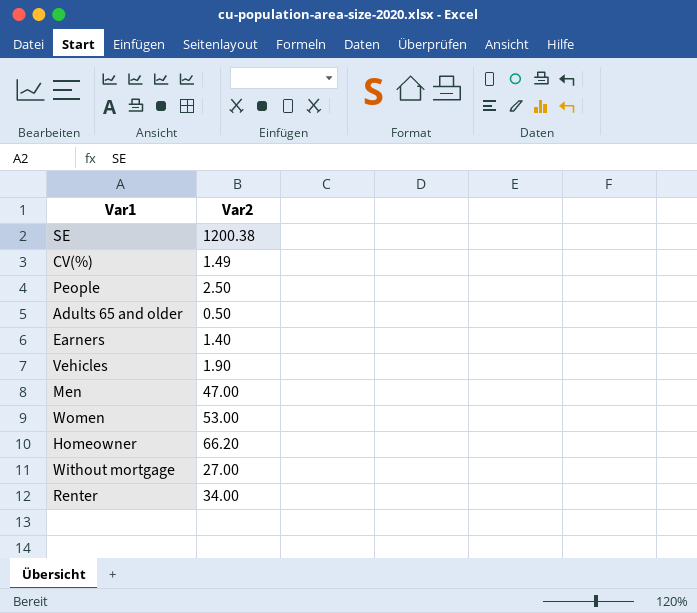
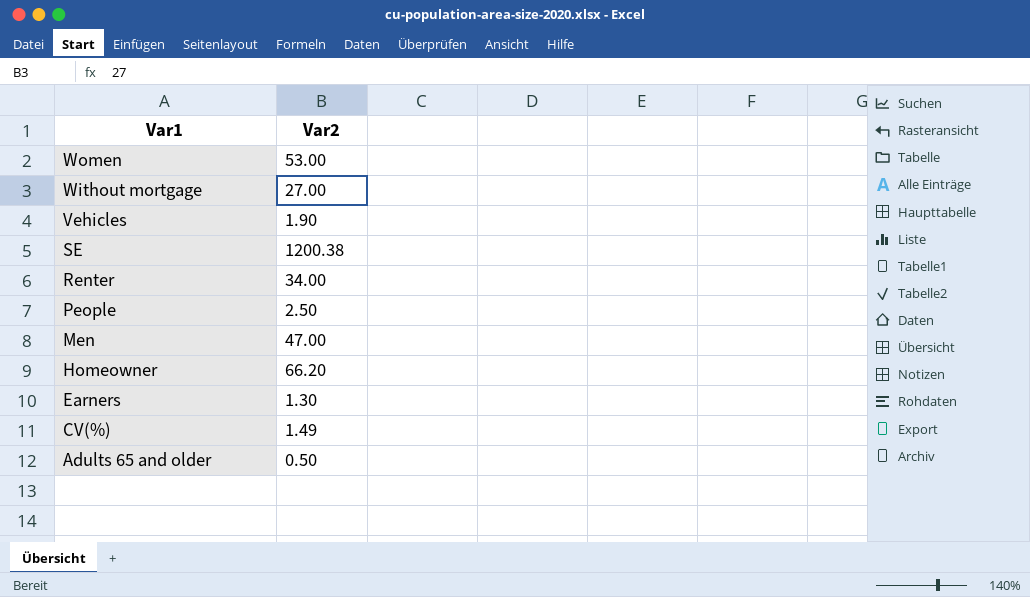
row order: none -> Var1 descending
Earners | Var2: 1.40 -> 1.30

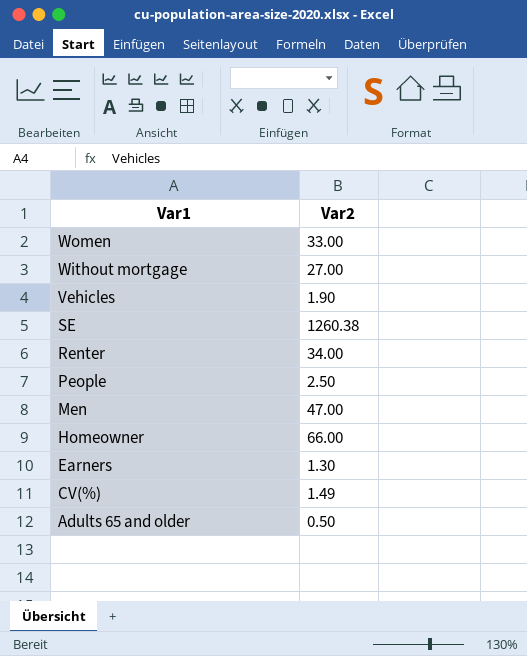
Women | Var2: 53.00 -> 33.00
SE | Var2: 1200.38 -> 1260.38
Homeowner | Var2: 66.20 -> 66.00

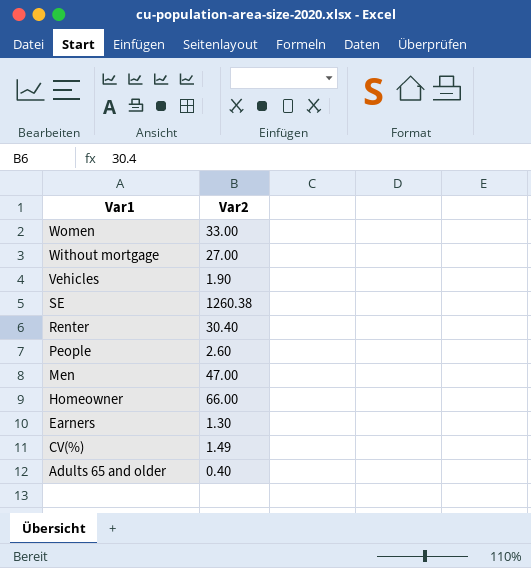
Renter | Var2: 34.00 -> 30.40
People | Var2: 2.50 -> 2.60
Adults 65 and older | Var2: 0.50 -> 0.40

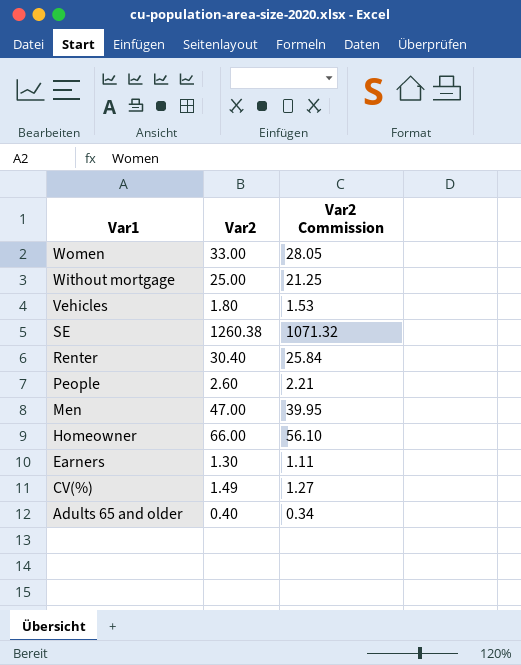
column Var2 Commission | formula: none -> [Var2] * 0.85
Without mortgage | Var2: 27.00 -> 25.00
Vehicles | Var2: 1.90 -> 1.80

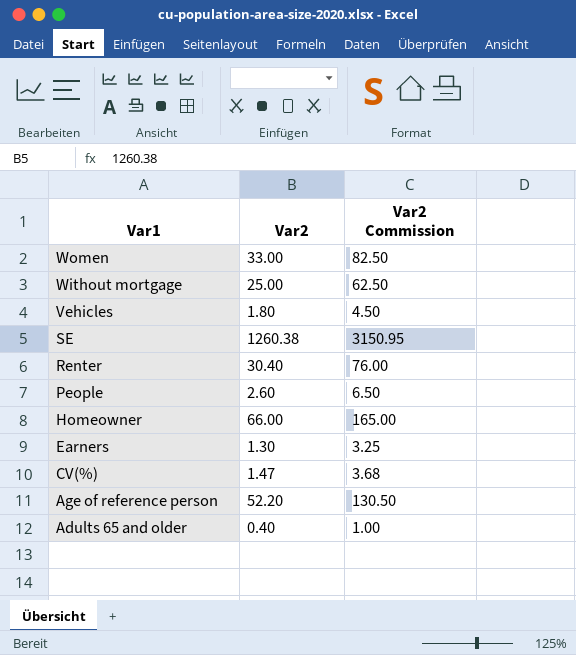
column Var2 Commission | formula: [Var2] * 0.85 -> [Var2] * 2.5
row Men: 47.00 | 39.95 -> none
CV(%) | Var2: 1.49 -> 1.47
row Age of reference person: none -> 52.20 | 130.50

